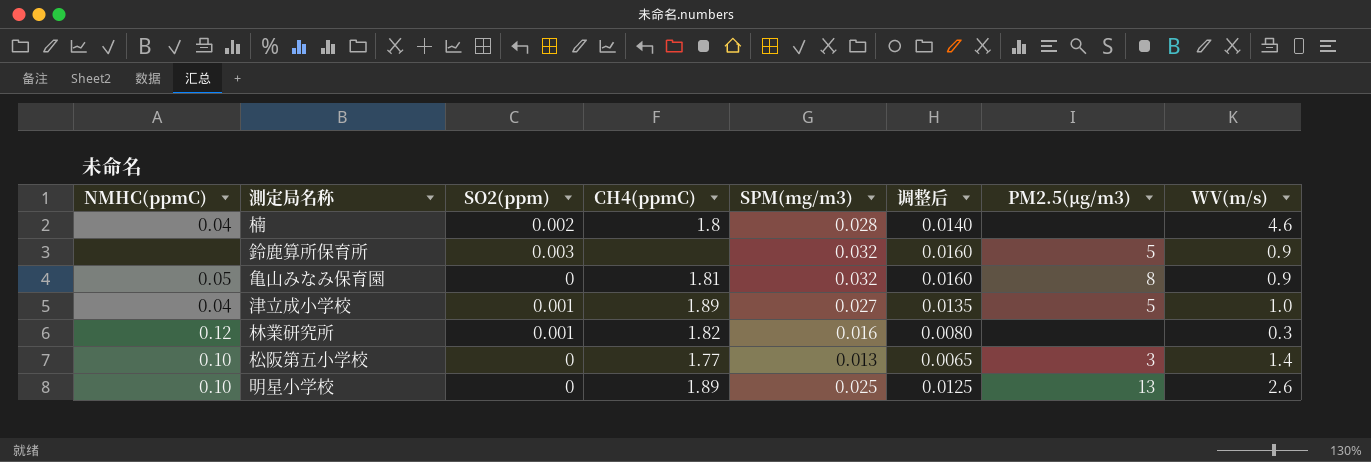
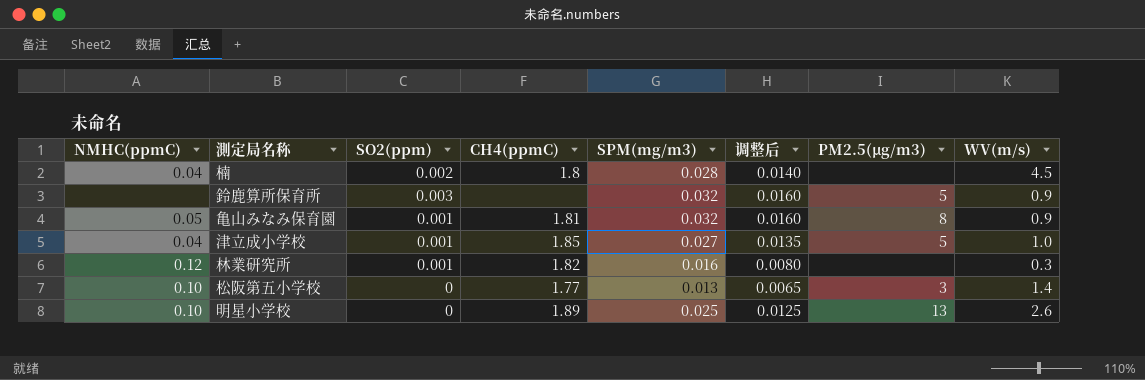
楠 | WV(m/s): 4.6 -> 4.5
亀山みなみ保育園 | SO2(ppm): 0 -> 0.001
津立成小学校 | CH4(ppmC): 1.89 -> 1.85

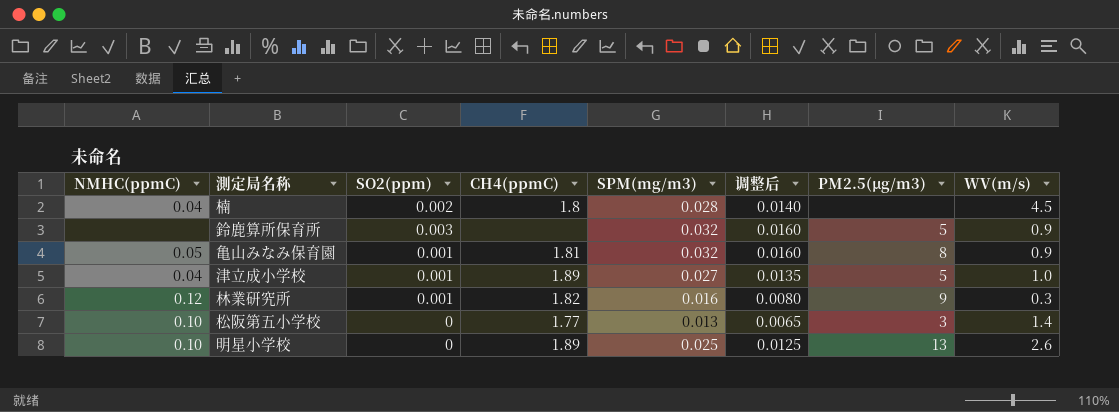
津立成小学校 | CH4(ppmC): 1.85 -> 1.89
林業研究所 | PM2.5(μg/m3): none -> 9

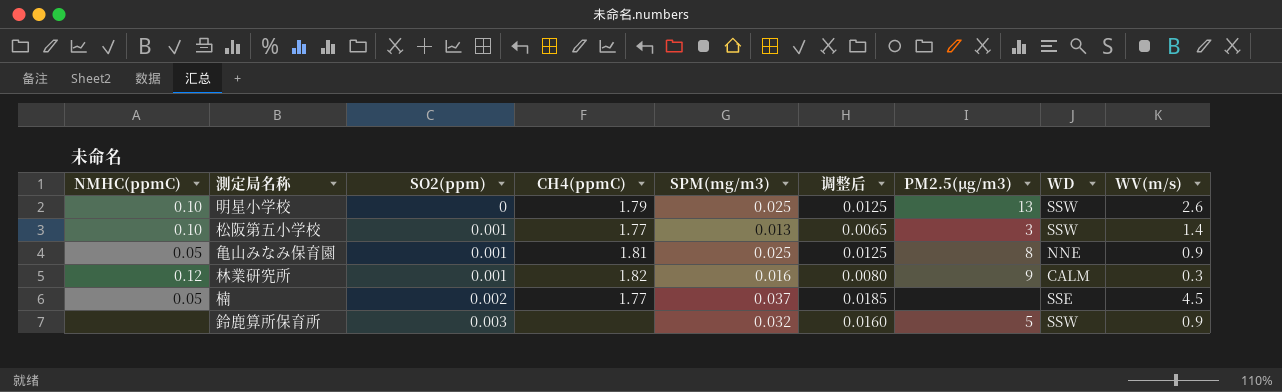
row order: none -> SO2(ppm) ascending
column WD | position: none -> 8
row 津立成小学校: 0.04 | 0.001 | 1.89 | 0.027 | 0.0135 | 5 | 1.0 -> none
明星小学校 | CH4(ppmC): 1.89 -> 1.79
松阪第五小学校 | SO2(ppm): 0 -> 0.001
亀山みなみ保育園 | SPM(mg/m3): 0.032 -> 0.025
亀山みなみ保育園 | 调整后: 0.0160 -> 0.0125
楠 | NMHC(ppmC): 0.04 -> 0.05
楠 | CH4(ppmC): 1.8 -> 1.77
楠 | SPM(mg/m3): 0.028 -> 0.037
楠 | 调整后: 0.0140 -> 0.0185

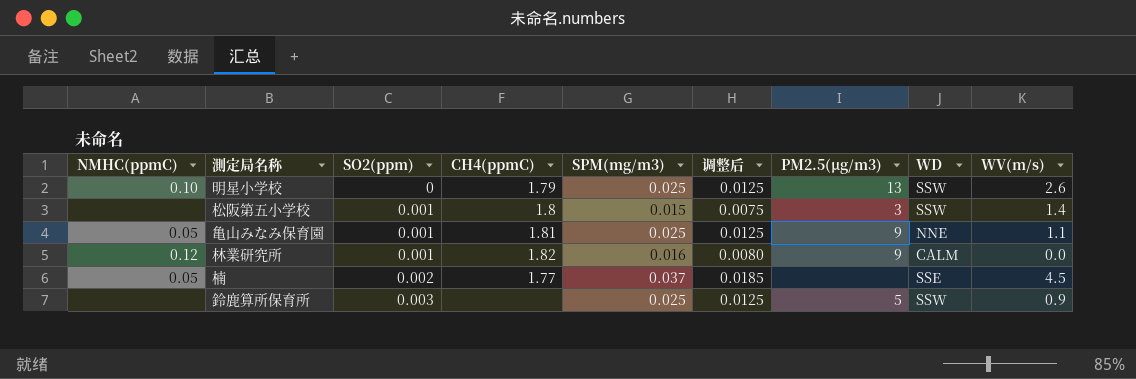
松阪第五小学校 | NMHC(ppmC): 0.10 -> none
松阪第五小学校 | CH4(ppmC): 1.77 -> 1.8
松阪第五小学校 | SPM(mg/m3): 0.013 -> 0.015
松阪第五小学校 | 调整后: 0.0065 -> 0.0075
亀山みなみ保育園 | PM2.5(μg/m3): 8 -> 9
亀山みなみ保育園 | WV(m/s): 0.9 -> 1.1
林業研究所 | WV(m/s): 0.3 -> 0.0
鈴鹿算所保育所 | SPM(mg/m3): 0.032 -> 0.025
鈴鹿算所保育所 | 调整后: 0.0160 -> 0.0125

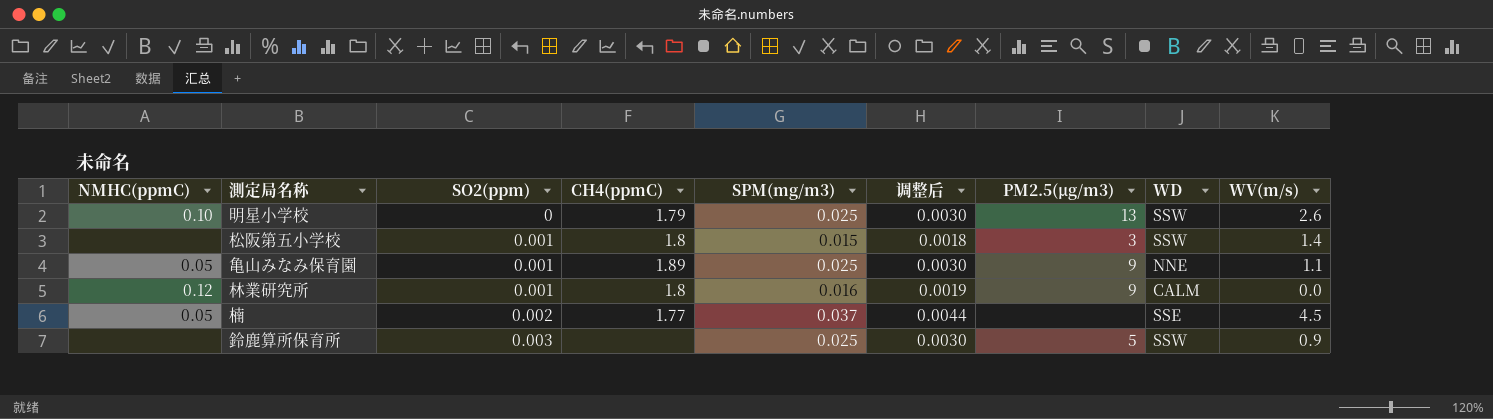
column 调整后 | formula: [SPM(mg/m3)] * 0.5 -> [SPM(mg/m3)] * 0.12
亀山みなみ保育園 | CH4(ppmC): 1.81 -> 1.89
林業研究所 | CH4(ppmC): 1.82 -> 1.8

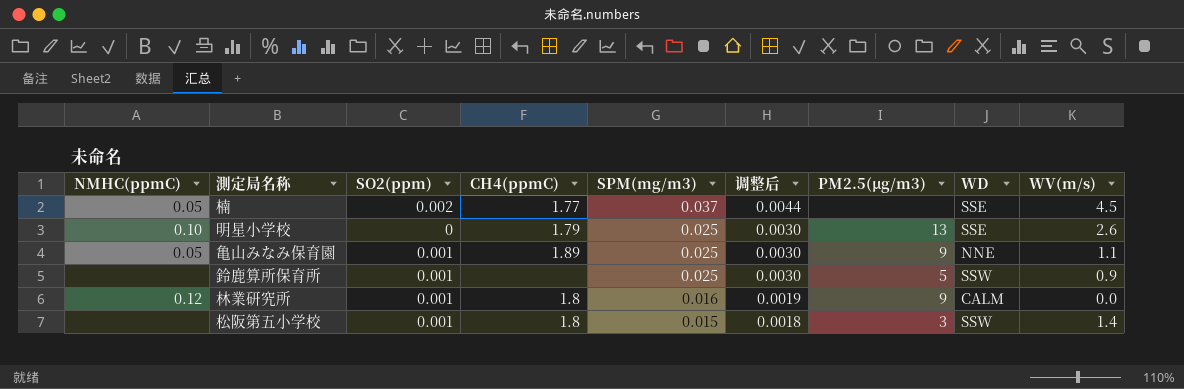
row order: SO2(ppm) ascending -> SPM(mg/m3) descending
明星小学校 | WD: SSW -> SSE
鈴鹿算所保育所 | SO2(ppm): 0.003 -> 0.001

